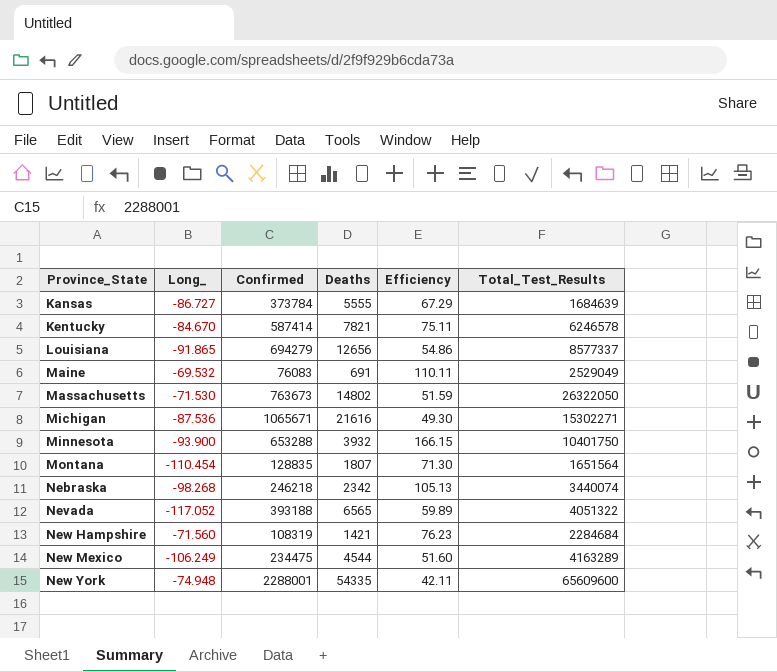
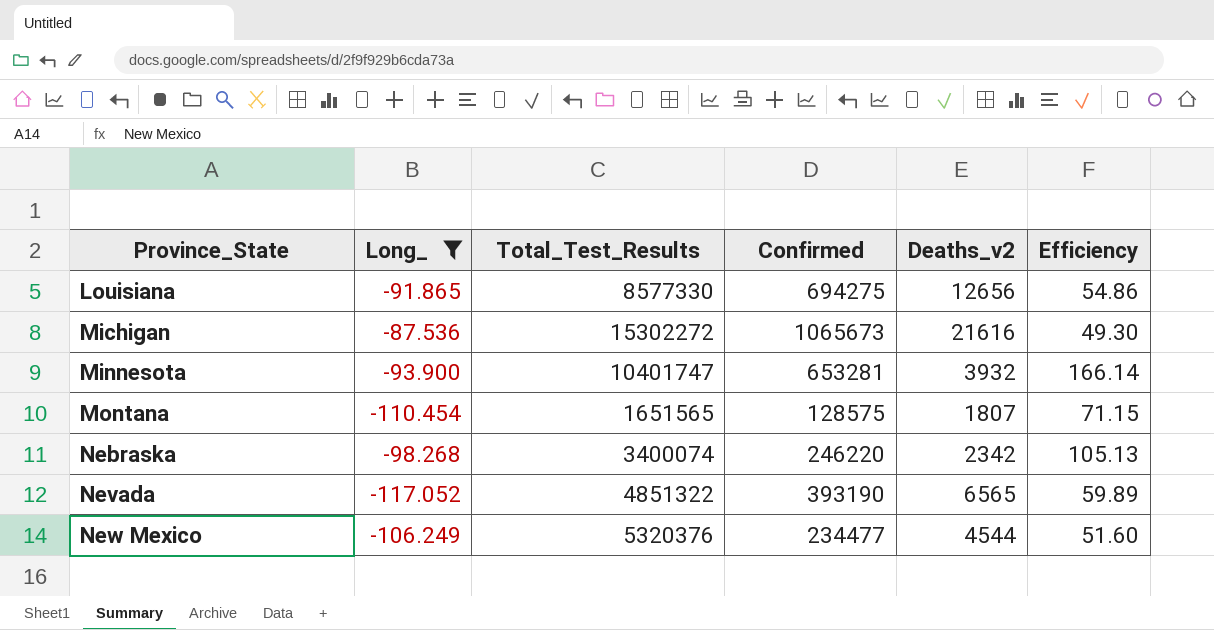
filter: none -> Long_ <= -87.536
column Total_Test_Results | position: 6 -> 3
column name: Deaths -> Deaths_v2
Louisiana | Total_Test_Results: 8577337 -> 8577330
Louisiana | Confirmed: 694279 -> 694275
Michigan | Total_Test_Results: 15302271 -> 15302272
Michigan | Confirmed: 1065671 -> 1065673
Minnesota | Total_Test_Results: 10401750 -> 10401747
Minnesota | Confirmed: 653288 -> 653281
Minnesota | Efficiency: 166.15 -> 166.14
Montana | Total_Test_Results: 1651564 -> 1651565
Montana | Confirmed: 128835 -> 128575
Montana | Efficiency: 71.30 -> 71.15
Nebraska | Total_Test_Results: 3440074 -> 3400074
Nebraska | Confirmed: 246218 -> 246220
Nevada | Total_Test_Results: 4051322 -> 4851322
Nevada | Confirmed: 393188 -> 393190
New Mexico | Total_Test_Results: 4163289 -> 5320376
New Mexico | Confirmed: 234475 -> 234477

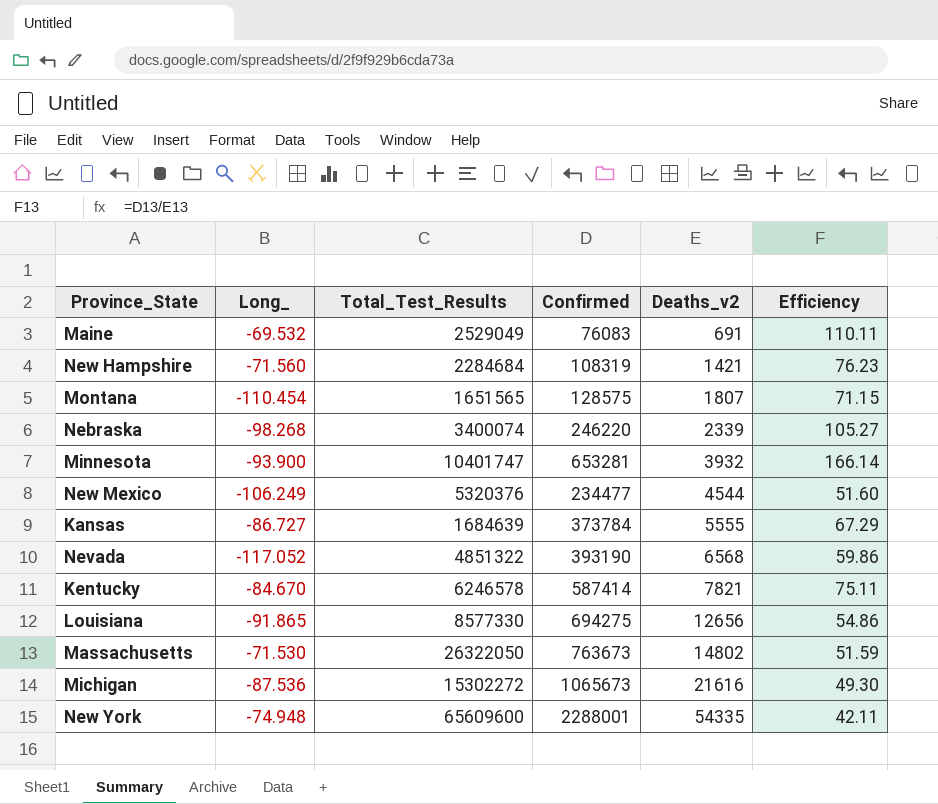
filter: Long_ <= -87.536 -> none
row order: Province_State ascending -> Deaths_v2 ascending
Nebraska | Deaths_v2: 2342 -> 2339
Nebraska | Efficiency: 105.13 -> 105.27
Nevada | Deaths_v2: 6565 -> 6568
Nevada | Efficiency: 59.89 -> 59.86

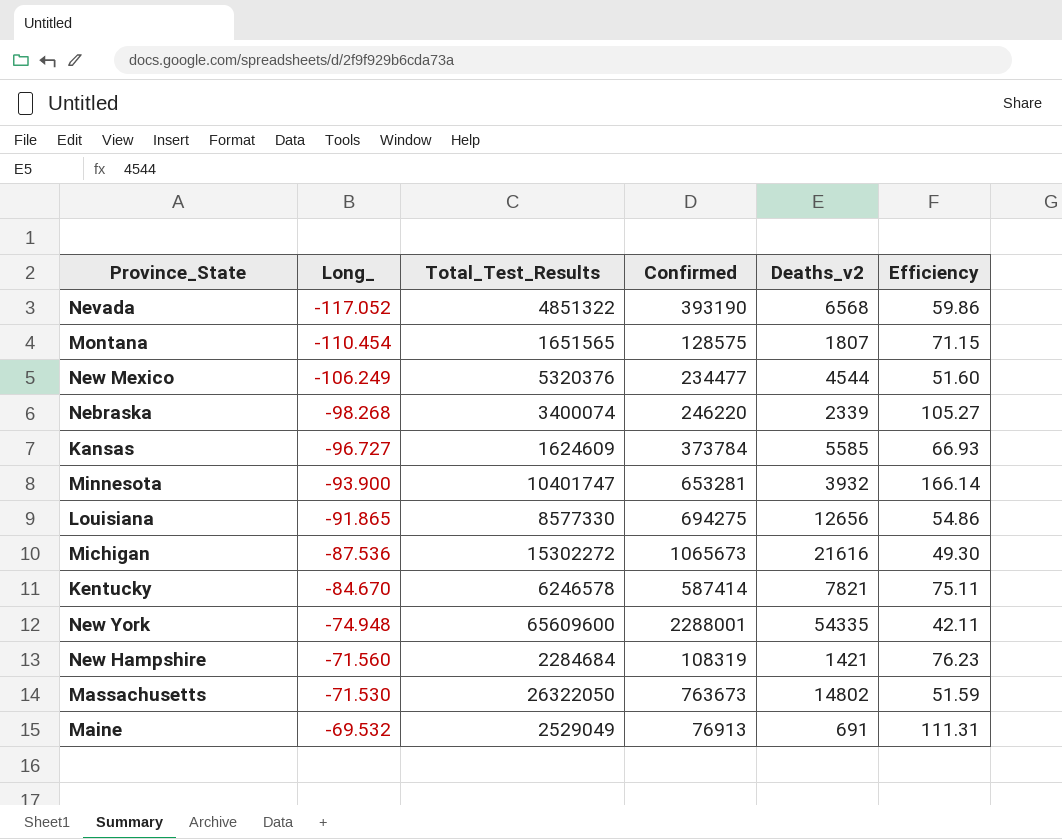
row order: Deaths_v2 ascending -> Long_ ascending
Kansas | Long_: -86.727 -> -96.727
Kansas | Total_Test_Results: 1684639 -> 1624609
Kansas | Deaths_v2: 5555 -> 5585
Kansas | Efficiency: 67.29 -> 66.93
Maine | Confirmed: 76083 -> 76913
Maine | Efficiency: 110.11 -> 111.31

